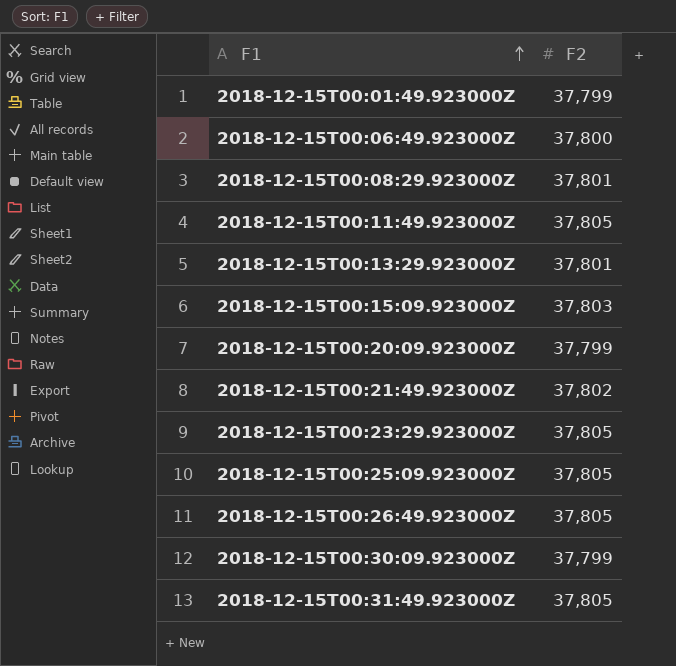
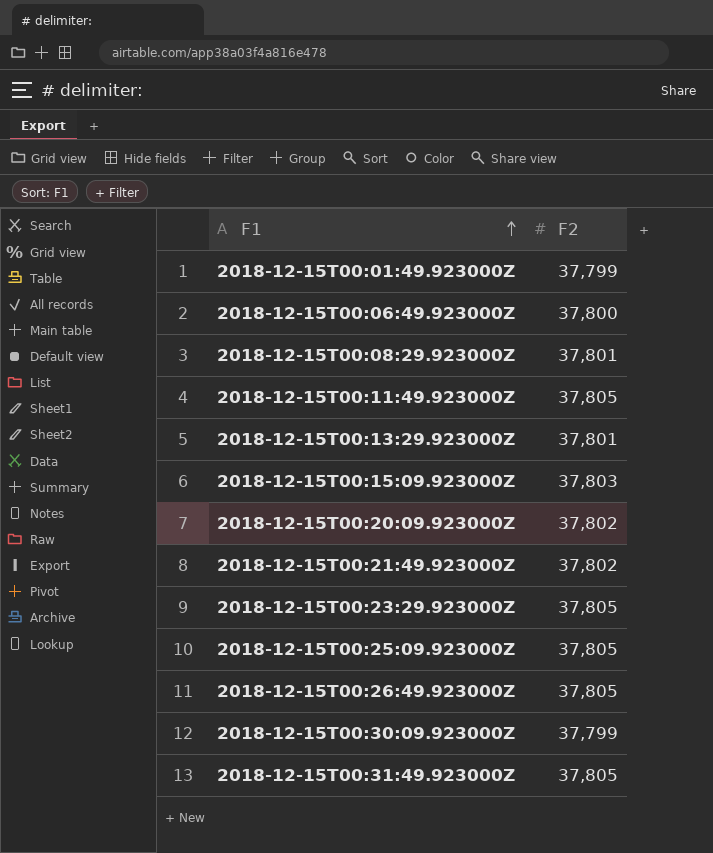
2018-12-15T00:20:09.923000Z | F2: 37,799 -> 37,802

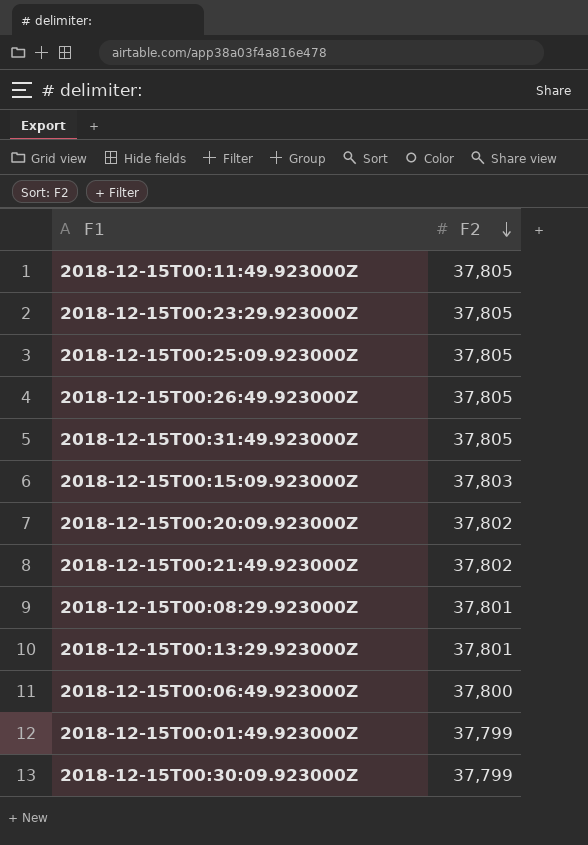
row order: F1 ascending -> F2 descending

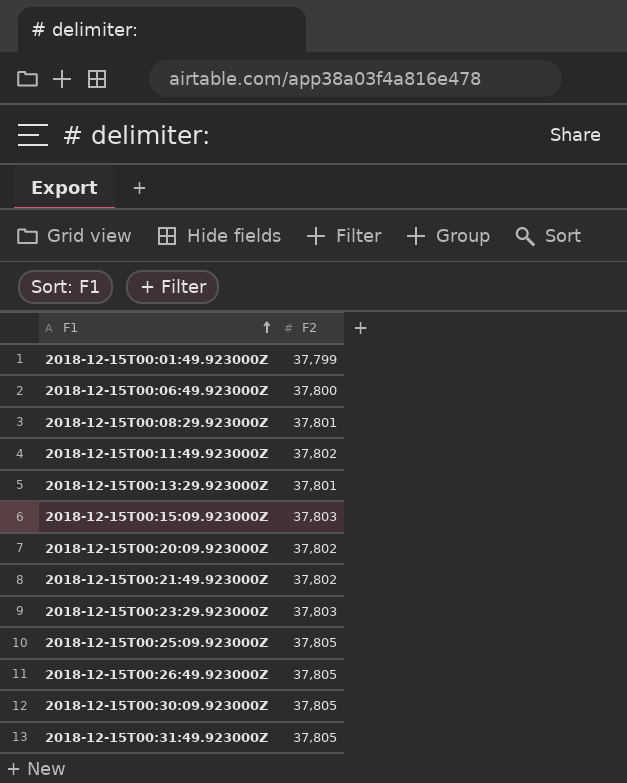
row order: F2 descending -> F1 ascending
2018-12-15T00:11:49.923000Z | F2: 37,805 -> 37,802
2018-12-15T00:23:29.923000Z | F2: 37,805 -> 37,803
2018-12-15T00:30:09.923000Z | F2: 37,799 -> 37,805

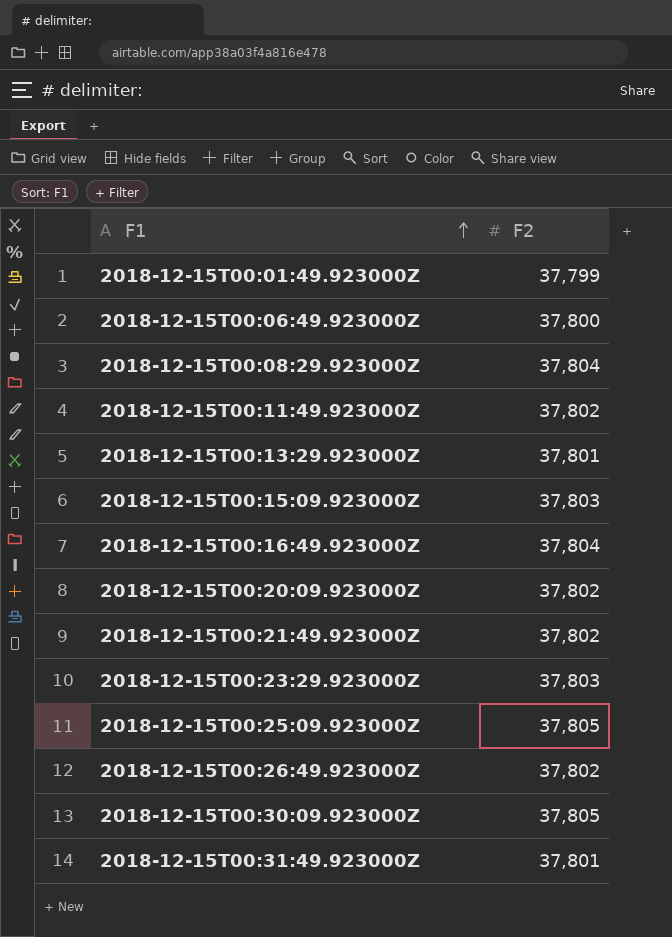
2018-12-15T00:08:29.923000Z | F2: 37,801 -> 37,804
row 2018-12-15T00:16:49.923000Z: none -> 37,804
2018-12-15T00:26:49.923000Z | F2: 37,805 -> 37,802
2018-12-15T00:31:49.923000Z | F2: 37,805 -> 37,801

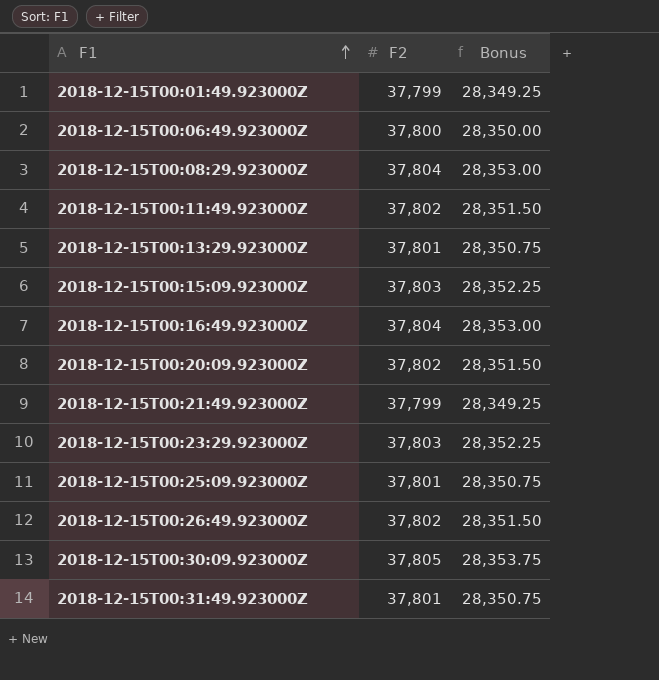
column Bonus | formula: none -> [F2] * 0.75
2018-12-15T00:21:49.923000Z | F2: 37,802 -> 37,799
2018-12-15T00:25:09.923000Z | F2: 37,805 -> 37,801

